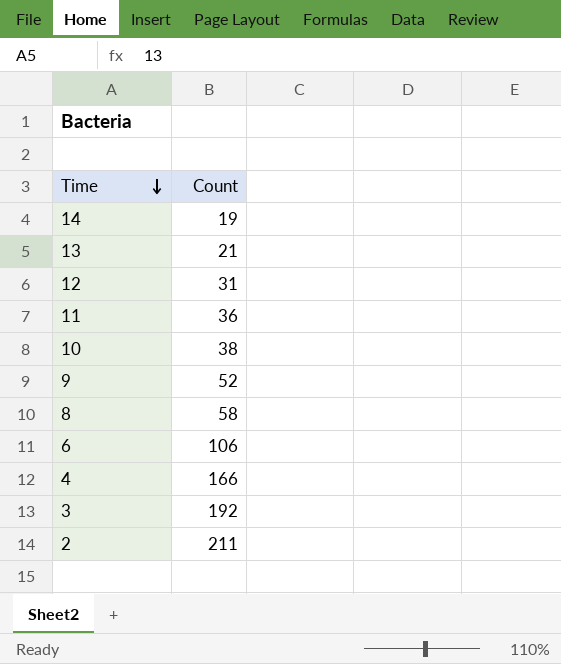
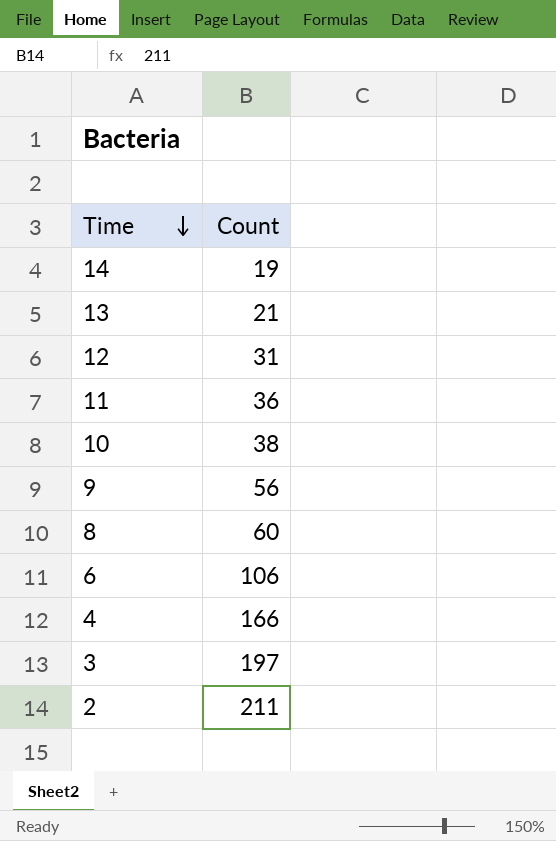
9 | Count: 52 -> 56
8 | Count: 58 -> 60
3 | Count: 192 -> 197

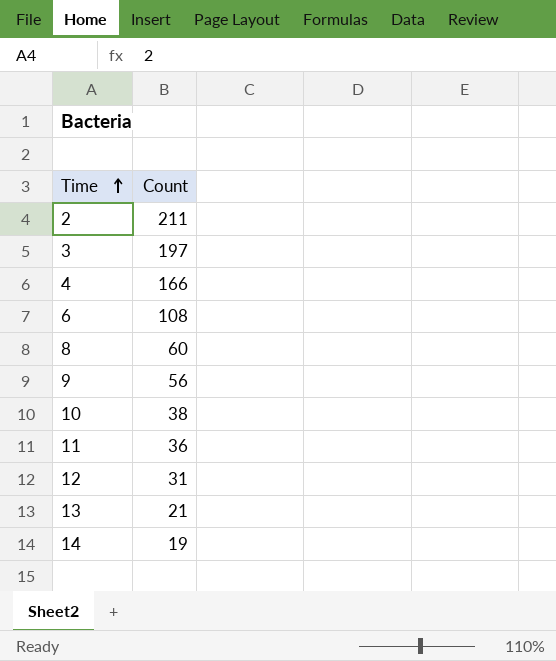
row order: Time descending -> Time ascending
6 | Count: 106 -> 108

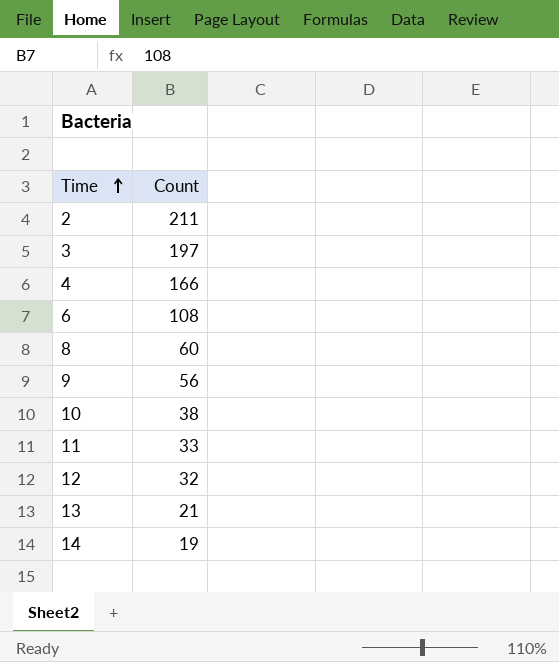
11 | Count: 36 -> 33
12 | Count: 31 -> 32

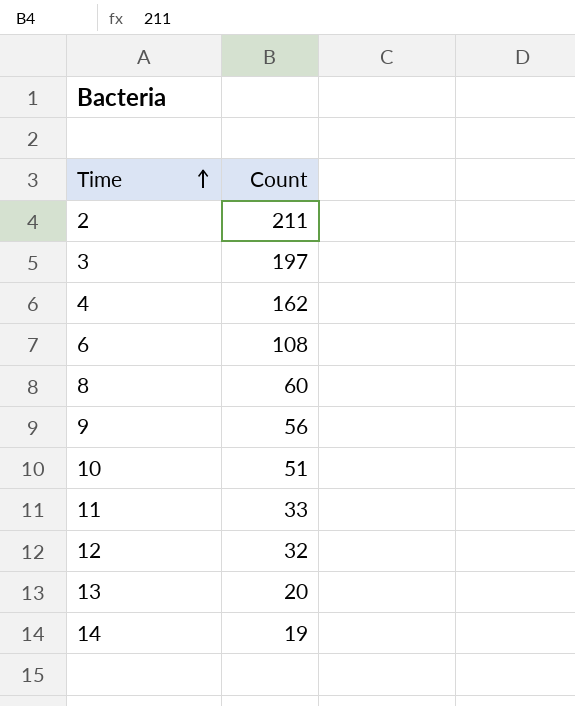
4 | Count: 166 -> 162
10 | Count: 38 -> 51
13 | Count: 21 -> 20

